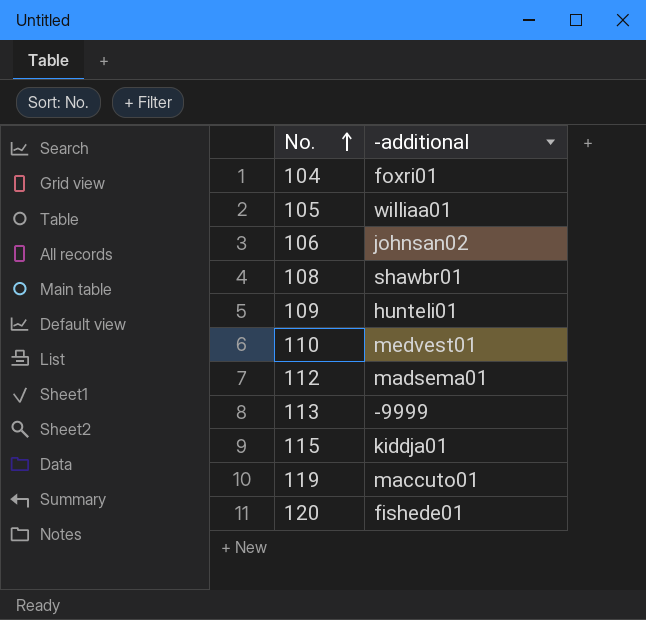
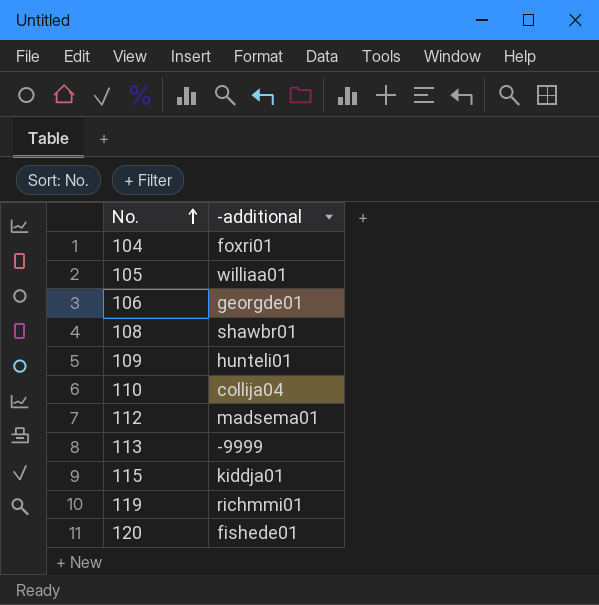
106 | -additional: johnsan02 -> georgde01
110 | -additional: medvest01 -> collija04
119 | -additional: maccuto01 -> richmmi01

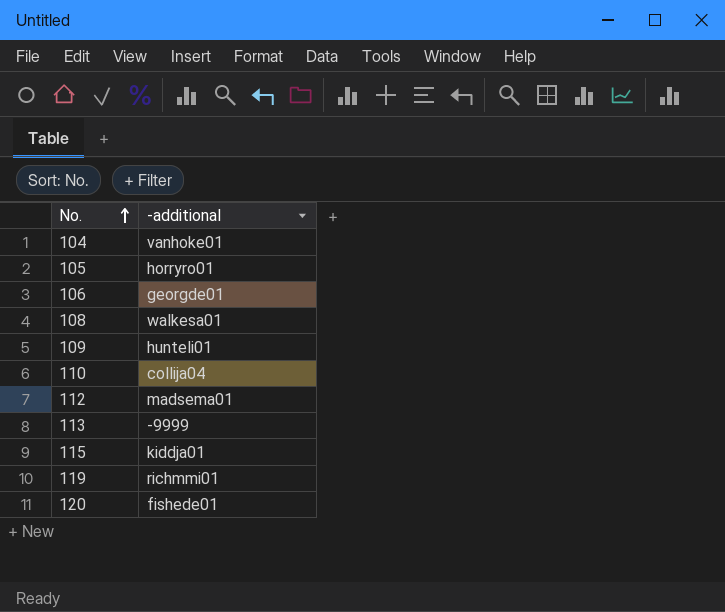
104 | -additional: foxri01 -> vanhoke01
105 | -additional: williaa01 -> horryro01
108 | -additional: shawbr01 -> walkesa01

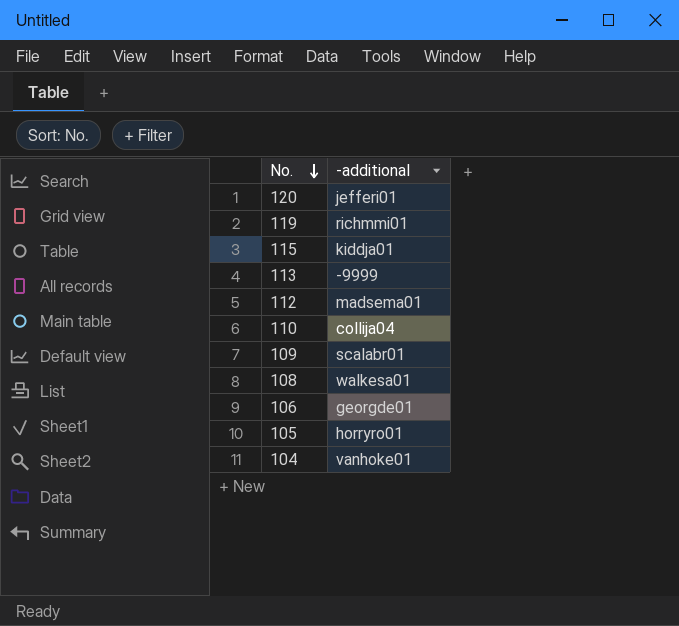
row order: No. ascending -> No. descending
120 | -additional: fishede01 -> jefferi01
109 | -additional: hunteli01 -> scalabr01

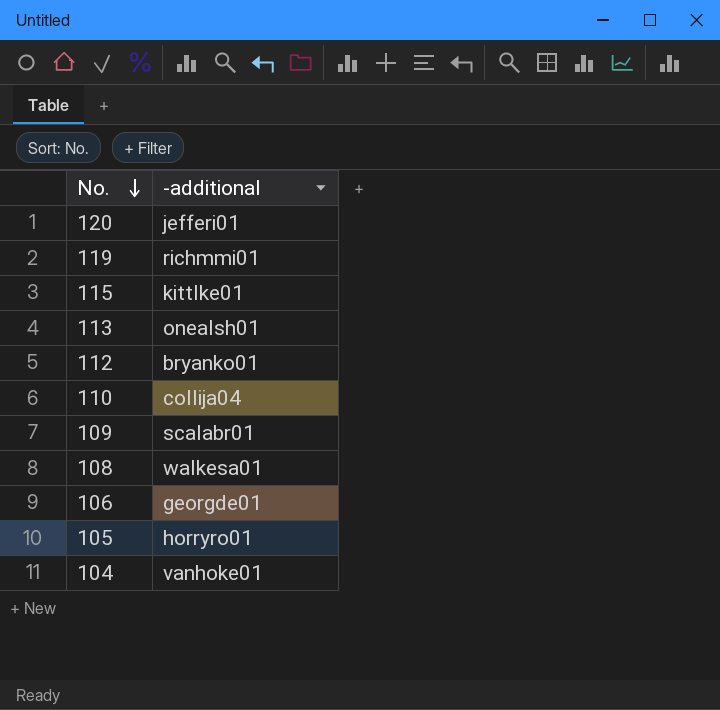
115 | -additional: kiddja01 -> kittlke01
113 | -additional: -9999 -> onealsh01
112 | -additional: madsema01 -> bryanko01

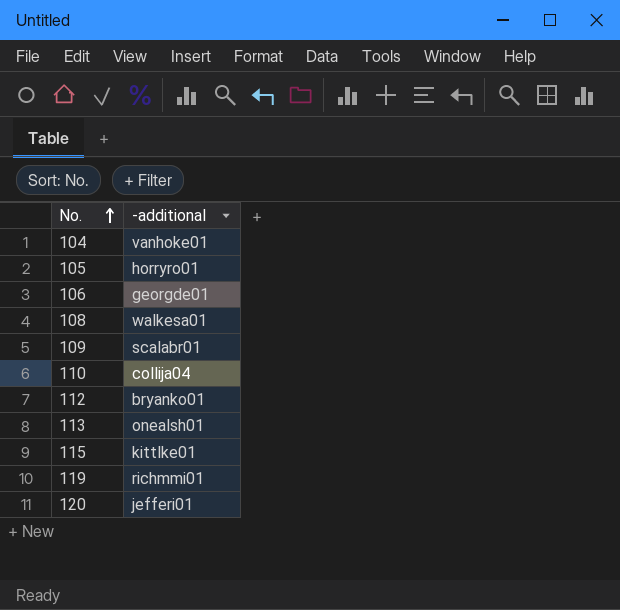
row order: No. descending -> No. ascending

